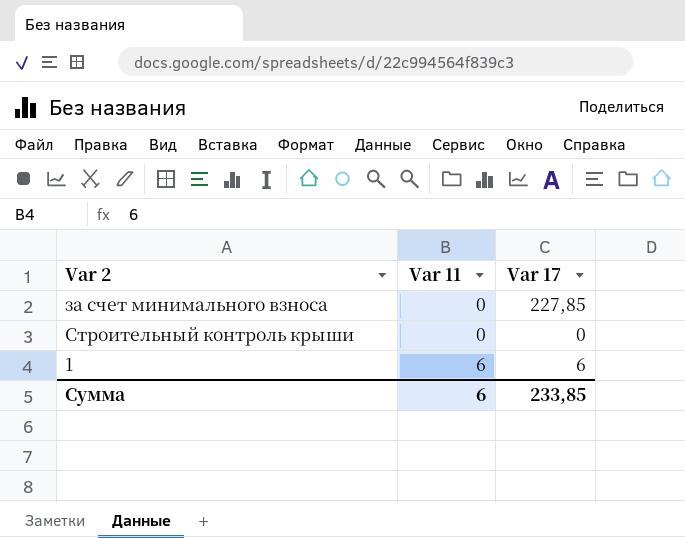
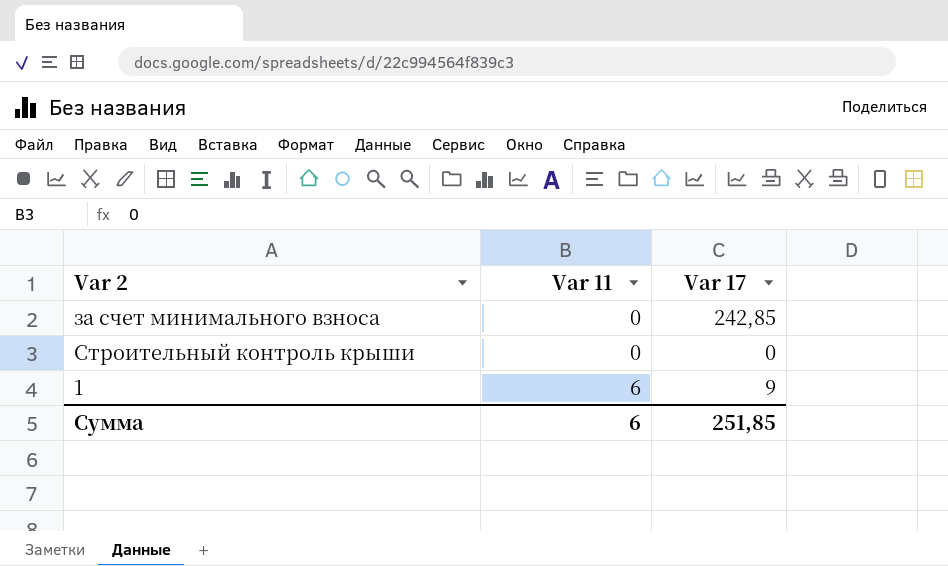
за счет минимального взноса | Var 17: 227,85 -> 242,85
1 | Var 17: 6 -> 9
Сумма | Var 17: 233,85 -> 251,85

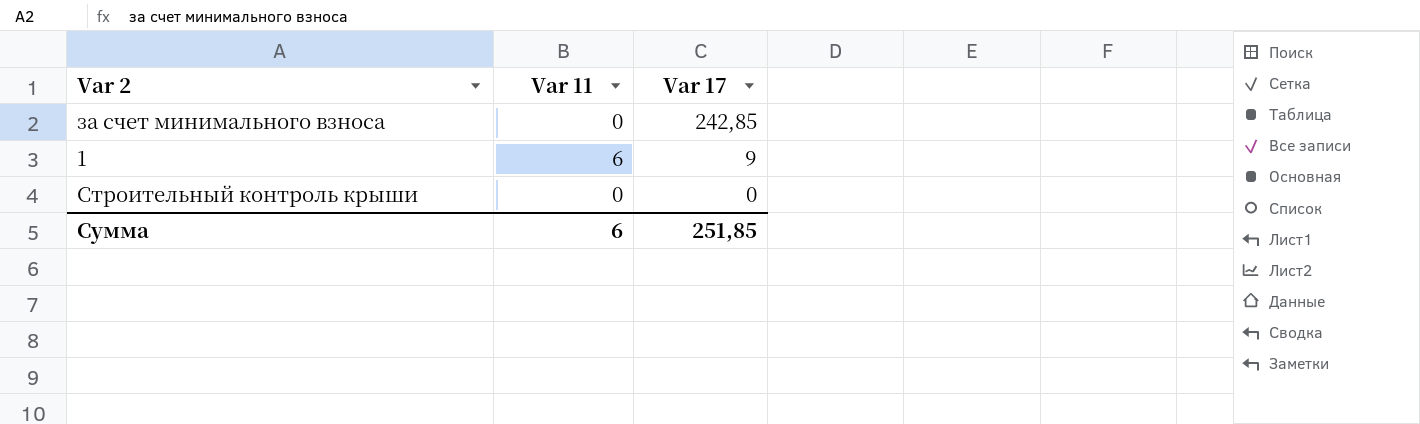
row order: Var 11 ascending -> Var 17 descending

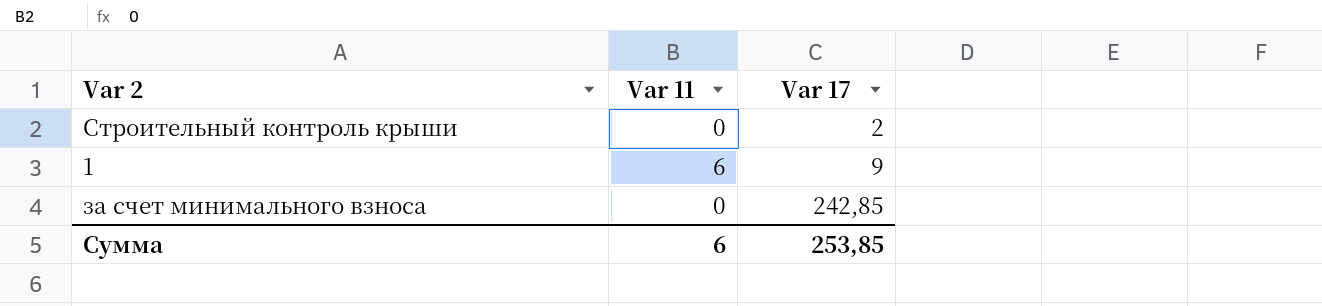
row order: Var 17 descending -> Var 17 ascending
Строительный контроль крыши | Var 17: 0 -> 2
Сумма | Var 17: 251,85 -> 253,85

